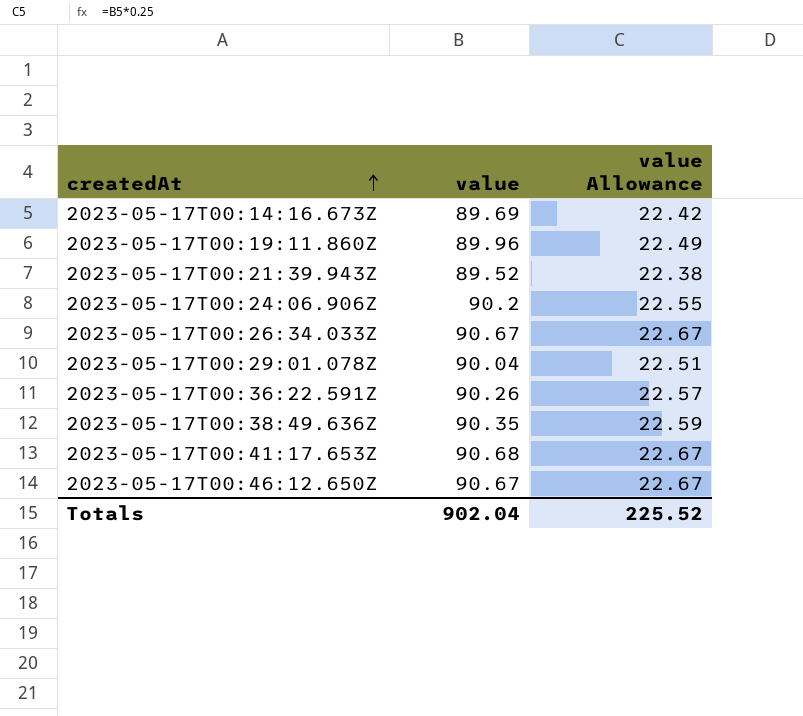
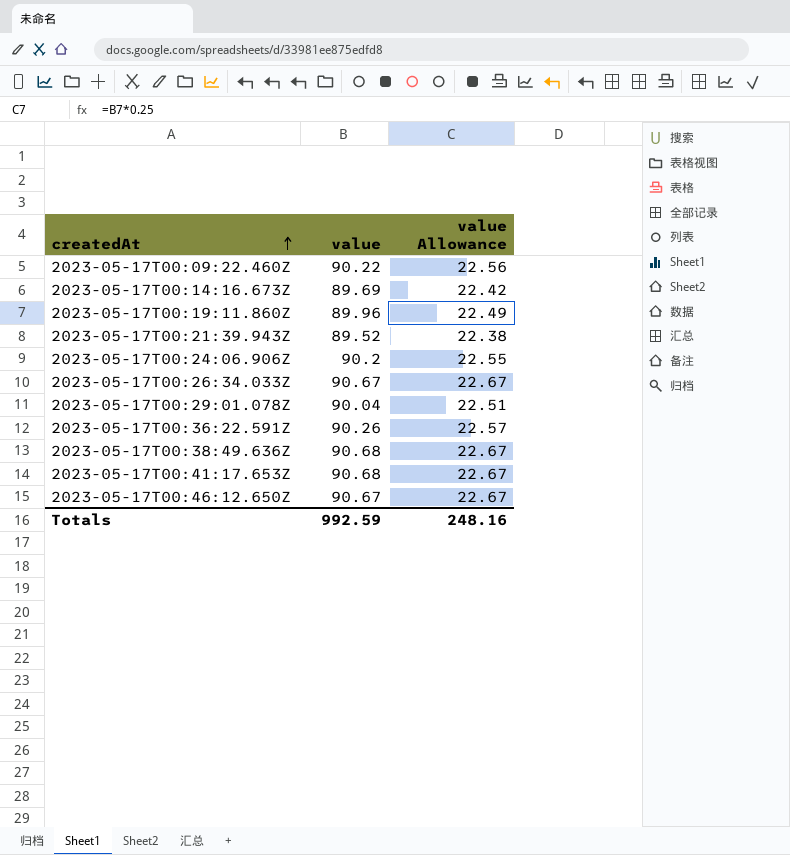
row 2023-05-17T00:09:22.460Z: none -> 90.22 | 22.56
2023-05-17T00:38:49.636Z | value: 90.35 -> 90.68
2023-05-17T00:38:49.636Z | value Allowance: 22.59 -> 22.67
Totals | value: 902.04 -> 992.59
Totals | value Allowance: 225.52 -> 248.16

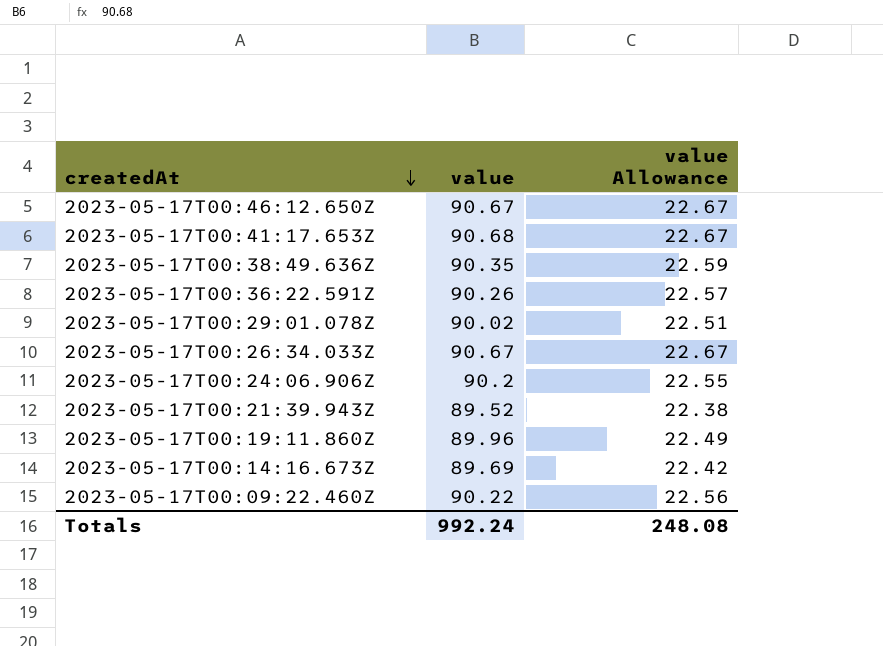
row order: createdAt ascending -> createdAt descending
2023-05-17T00:38:49.636Z | value: 90.68 -> 90.35
2023-05-17T00:38:49.636Z | value Allowance: 22.67 -> 22.59
2023-05-17T00:29:01.078Z | value: 90.04 -> 90.02
Totals | value: 992.59 -> 992.24
Totals | value Allowance: 248.16 -> 248.08

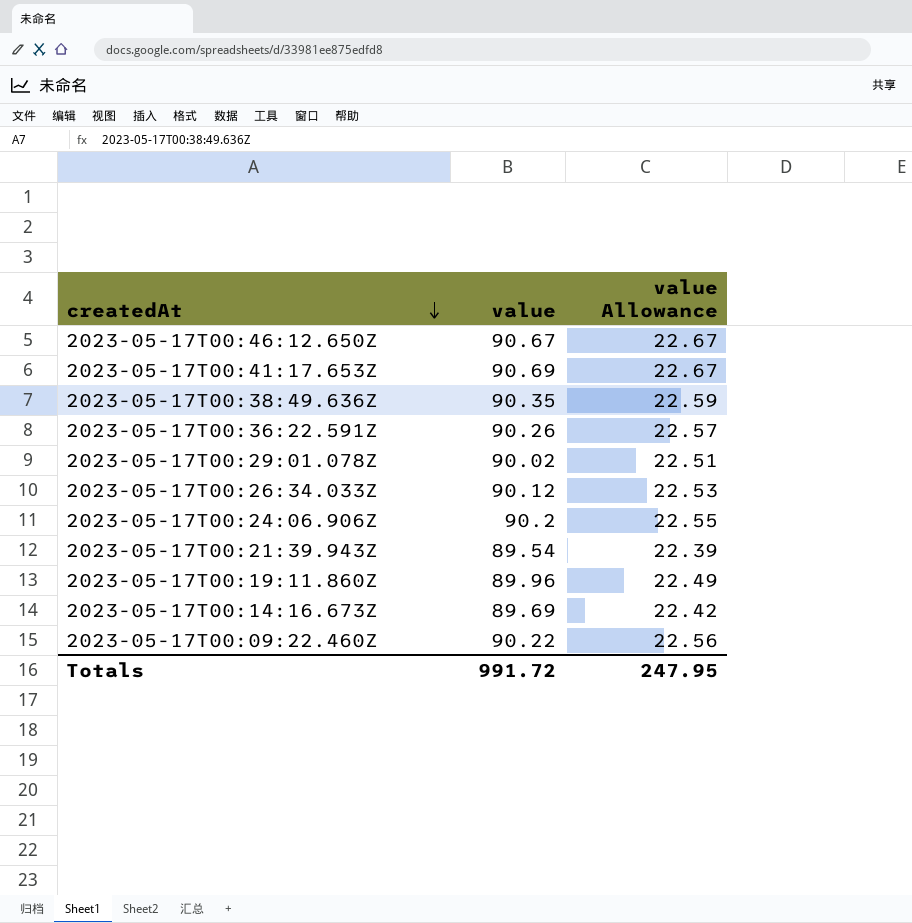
2023-05-17T00:41:17.653Z | value: 90.68 -> 90.69
2023-05-17T00:26:34.033Z | value: 90.67 -> 90.12
2023-05-17T00:26:34.033Z | value Allowance: 22.67 -> 22.53
2023-05-17T00:21:39.943Z | value: 89.52 -> 89.54
2023-05-17T00:21:39.943Z | value Allowance: 22.38 -> 22.39
Totals | value: 992.24 -> 991.72
Totals | value Allowance: 248.08 -> 247.95

